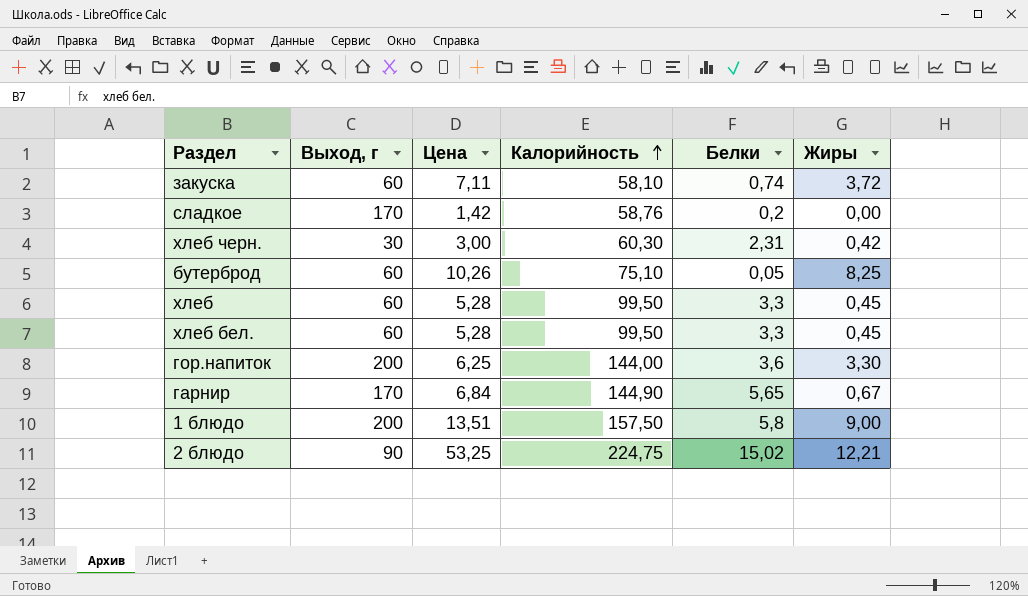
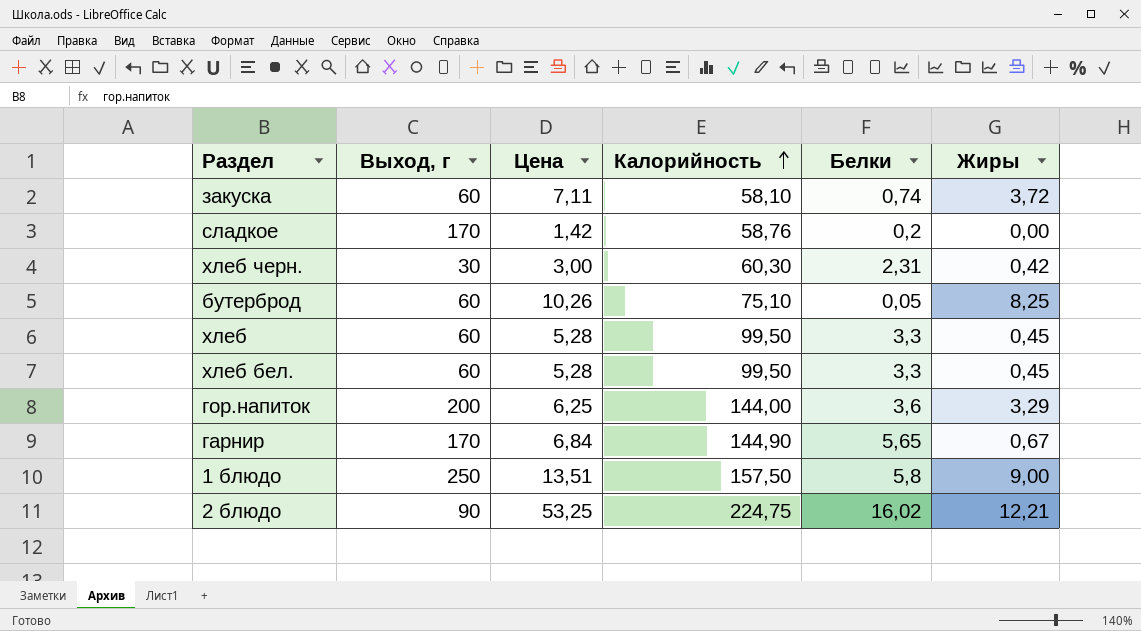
гор.напиток | Жиры: 3,30 -> 3,29
1 блюдо | Выход, г: 200 -> 250
2 блюдо | Белки: 15,02 -> 16,02

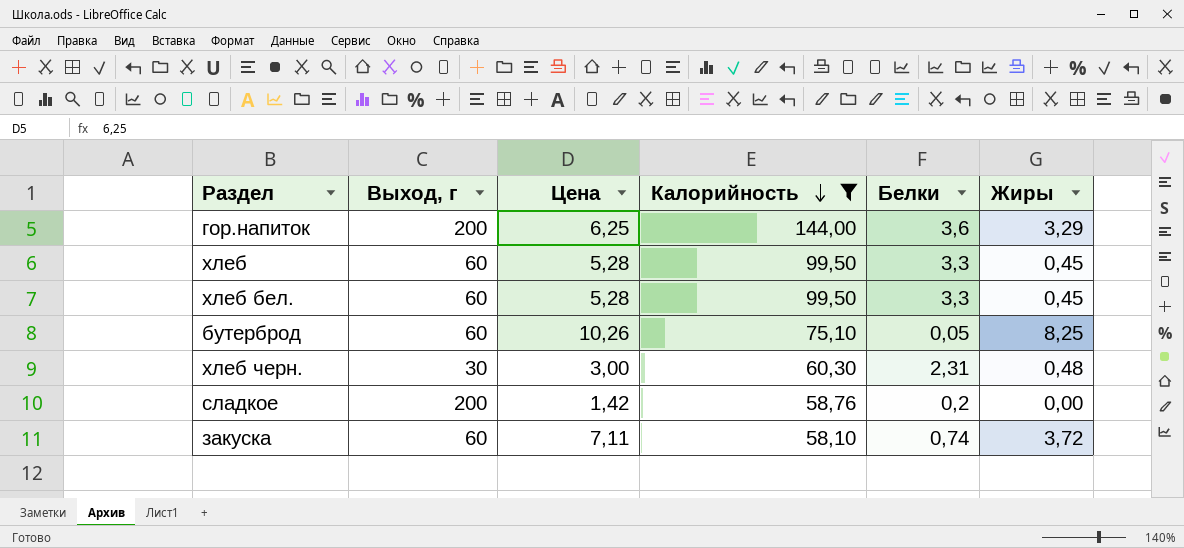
filter: none -> Калорийность <= 144,00
row order: Калорийность ascending -> Калорийность descending
хлеб черн. | Жиры: 0,42 -> 0,48
сладкое | Выход, г: 170 -> 200

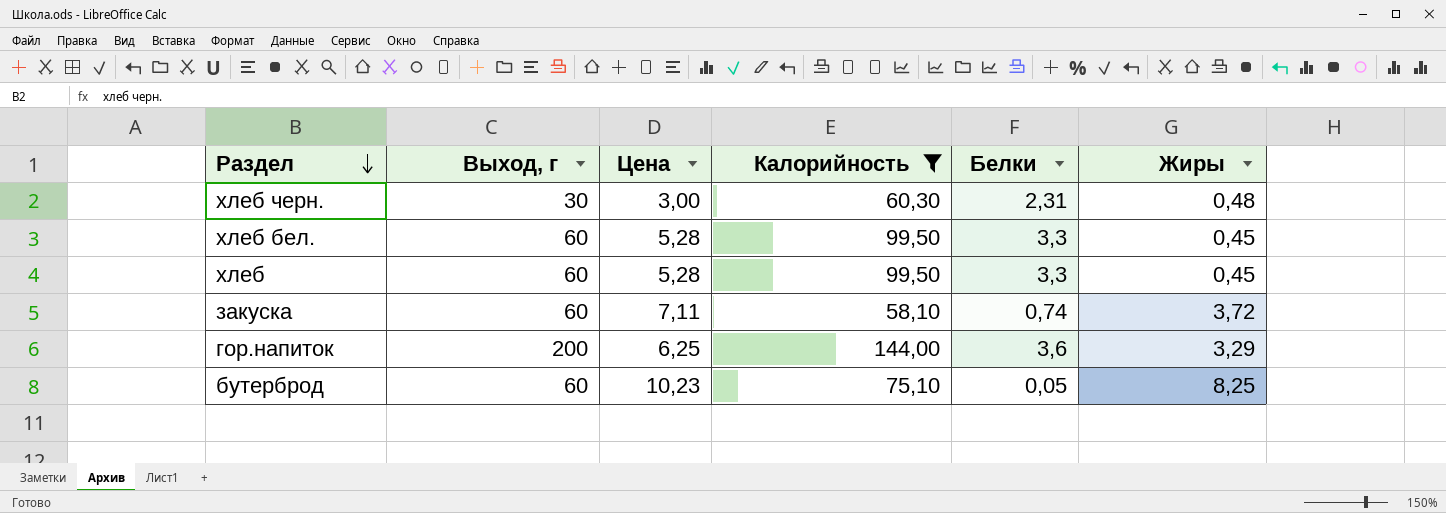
row order: Калорийность descending -> Раздел descending
row сладкое: 200 | 1,42 | 58,76 | 0,2 | 0,00 -> none
бутерброд | Цена: 10,26 -> 10,23

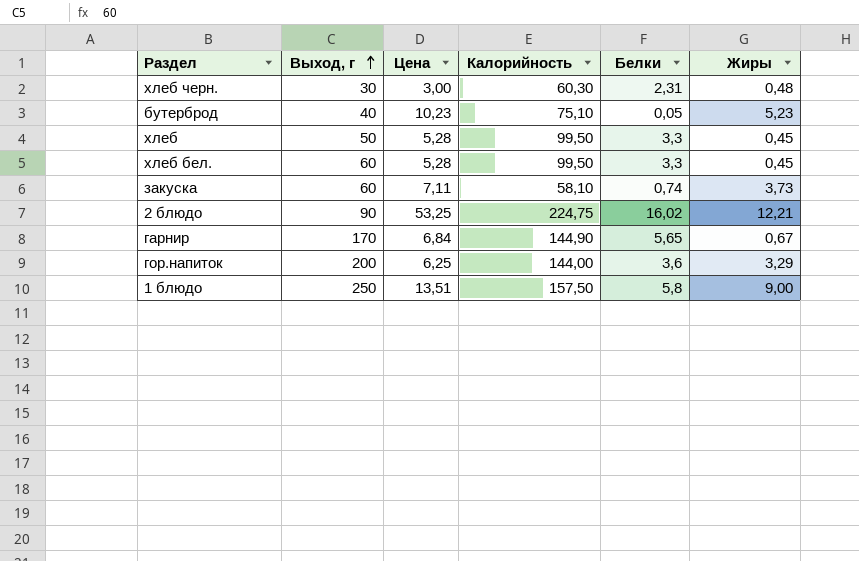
filter: Калорийность <= 144,00 -> none
row order: Раздел descending -> Выход, г ascending
бутерброд | Выход, г: 60 -> 40
бутерброд | Жиры: 8,25 -> 5,23
хлеб | Выход, г: 60 -> 50
закуска | Жиры: 3,72 -> 3,73

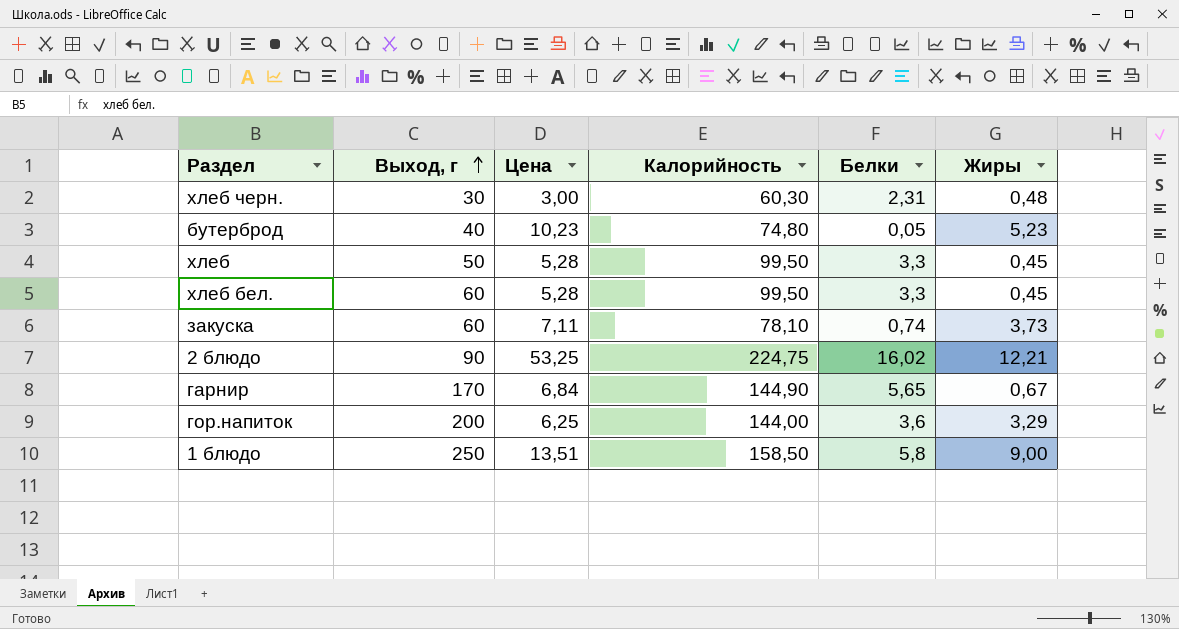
бутерброд | Калорийность: 75,10 -> 74,80
закуска | Калорийность: 58,10 -> 78,10
1 блюдо | Калорийность: 157,50 -> 158,50

